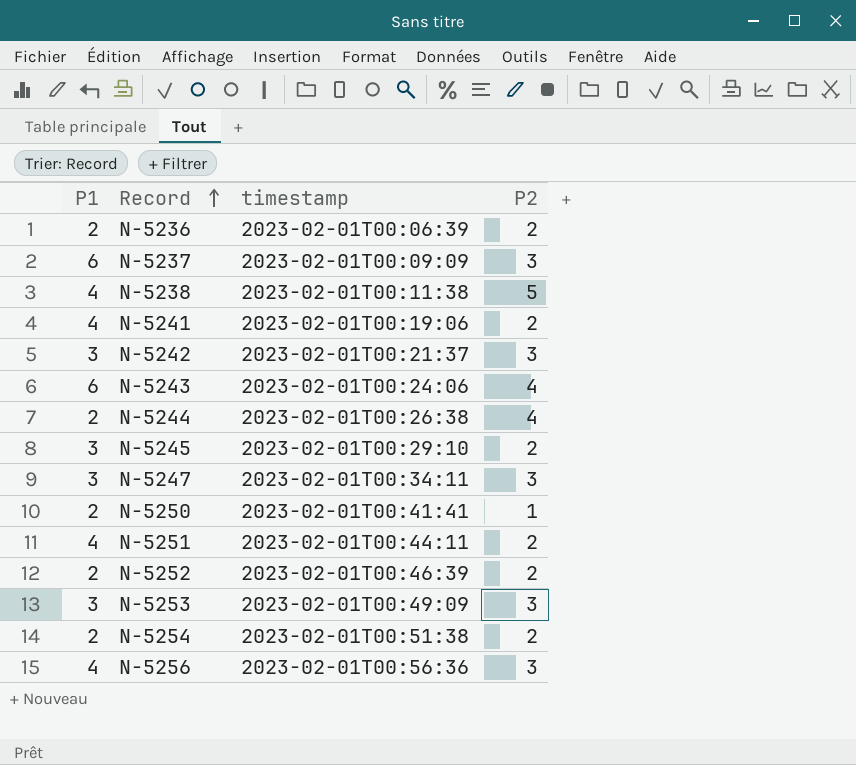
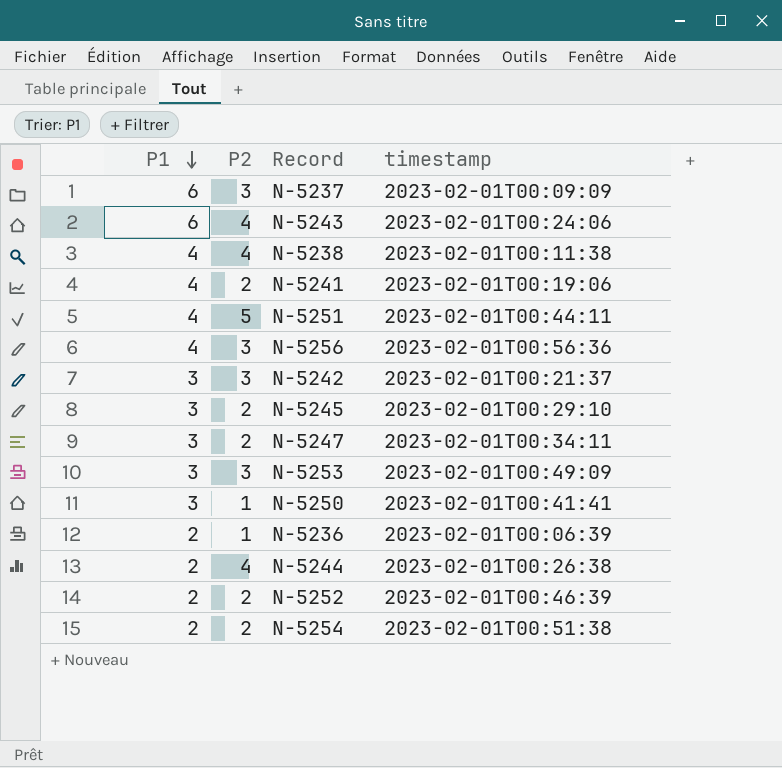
row order: Record ascending -> P1 descending
column P2 | position: 4 -> 2
N-5238 | P2: 5 -> 4
N-5251 | P2: 2 -> 5
N-5247 | P2: 3 -> 2
N-5250 | P1: 2 -> 3
N-5236 | P2: 2 -> 1

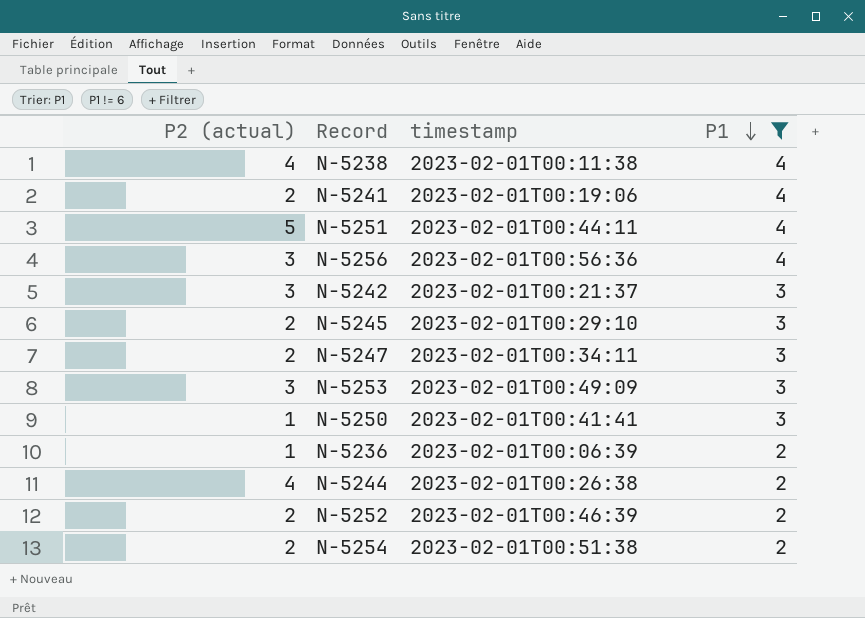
filter: none -> P1 != 6
column name: P2 -> P2 (actual)
column P1 | position: 1 -> 4

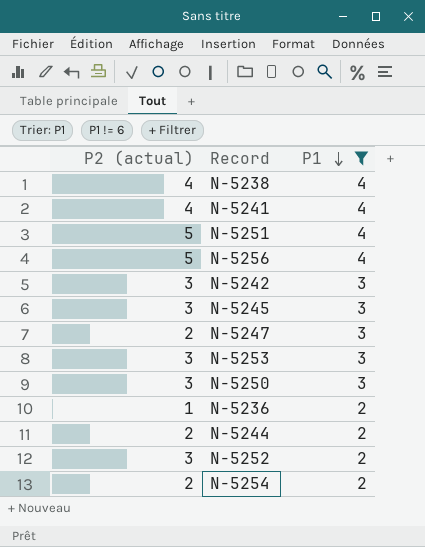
column timestamp | position: 3 -> none
N-5241 | P2 (actual): 2 -> 4
N-5256 | P2 (actual): 3 -> 5
N-5245 | P2 (actual): 2 -> 3
N-5250 | P2 (actual): 1 -> 3
N-5244 | P2 (actual): 4 -> 2
N-5252 | P2 (actual): 2 -> 3

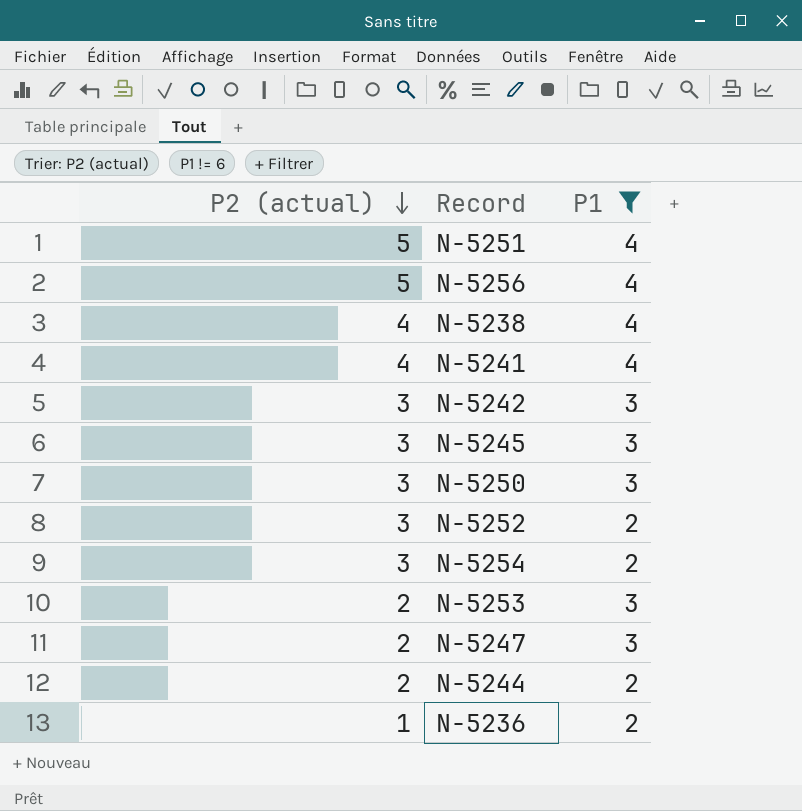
row order: P1 descending -> P2 (actual) descending
N-5254 | P2 (actual): 2 -> 3
N-5253 | P2 (actual): 3 -> 2

